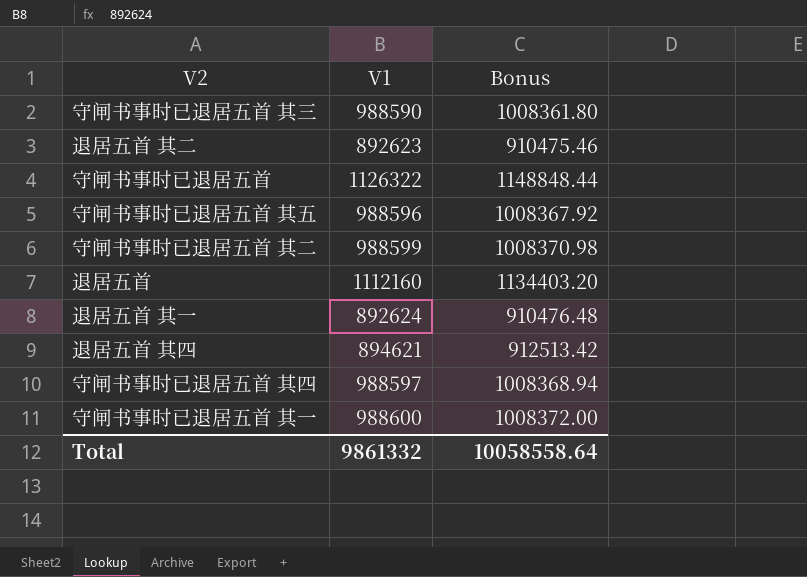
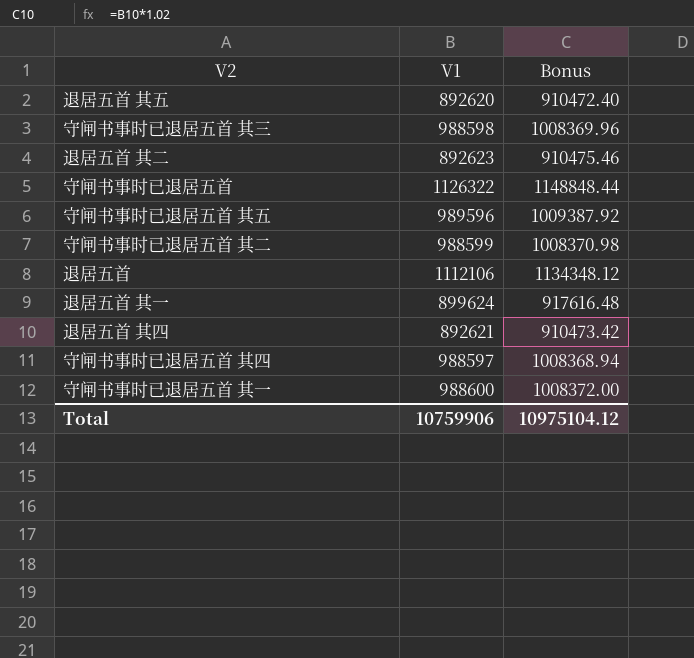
row 退居五首 其五: none -> 892620 | 910472.40
守闸书事时已退居五首 其三 | V1: 988590 -> 988598
守闸书事时已退居五首 其三 | Bonus: 1008361.80 -> 1008369.96
守闸书事时已退居五首 其五 | V1: 988596 -> 989596
守闸书事时已退居五首 其五 | Bonus: 1008367.92 -> 1009387.92
退居五首 | V1: 1112160 -> 1112106
退居五首 | Bonus: 1134403.20 -> 1134348.12
退居五首 其一 | V1: 892624 -> 899624
退居五首 其一 | Bonus: 910476.48 -> 917616.48
退居五首 其四 | V1: 894621 -> 892621
退居五首 其四 | Bonus: 912513.42 -> 910473.42
Total | V1: 9861332 -> 10759906
Total | Bonus: 10058558.64 -> 10975104.12

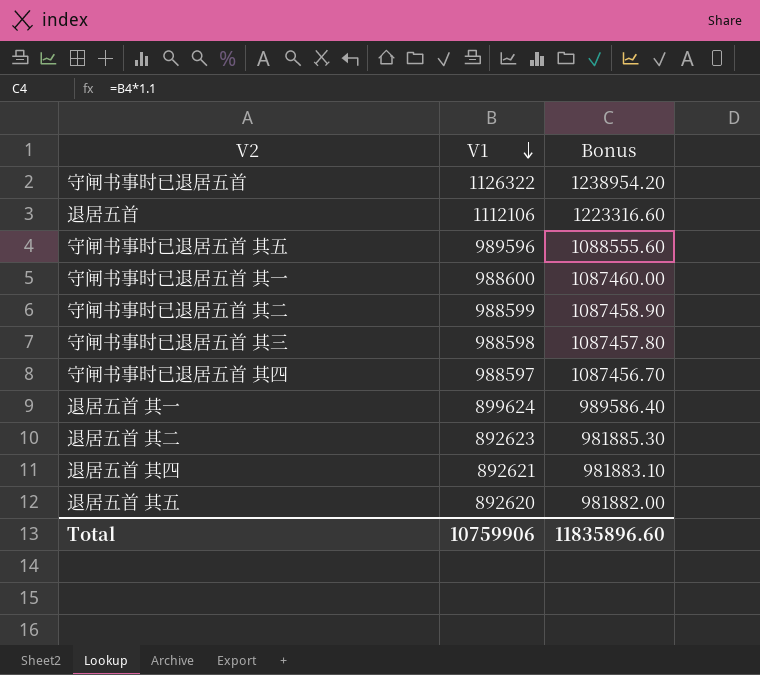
row order: none -> V1 descending
column Bonus | formula: [V1] * 1.02 -> [V1] * 1.1
Total | Bonus: 10975104.12 -> 11835896.60

